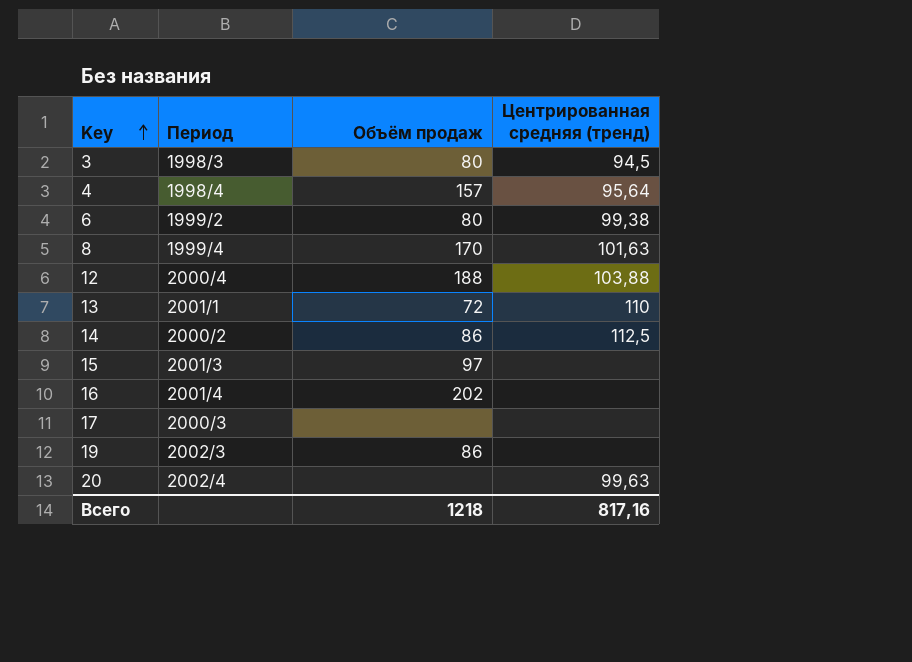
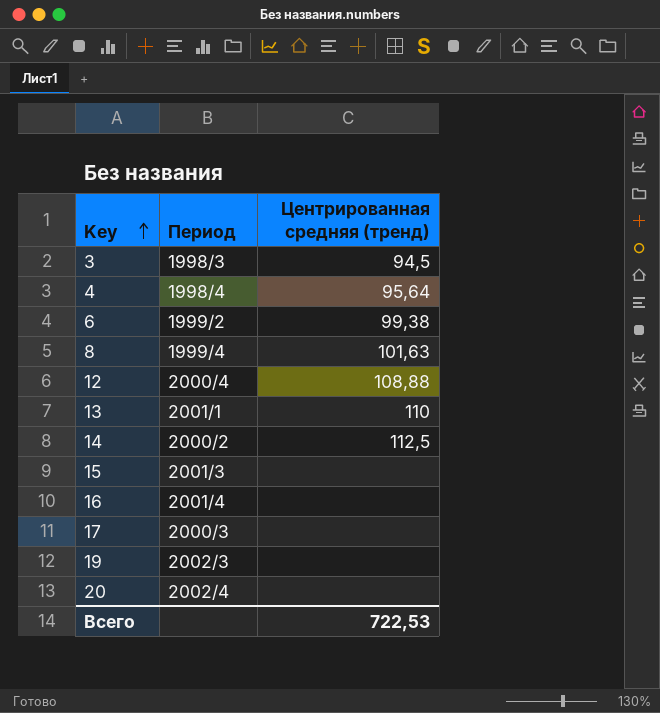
column Объём продаж | position: 3 -> none
12 | Центрированная средняя (тренд): 103,88 -> 108,88
20 | Центрированная средняя (тренд): 99,63 -> none
Всего | Центрированная средняя (тренд): 817,16 -> 722,53

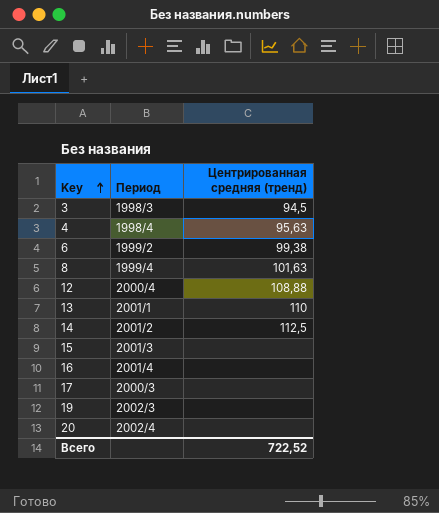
4 | Центрированная средняя (тренд): 95,64 -> 95,63
14 | Период: 2000/2 -> 2001/2
Всего | Центрированная средняя (тренд): 722,53 -> 722,52

